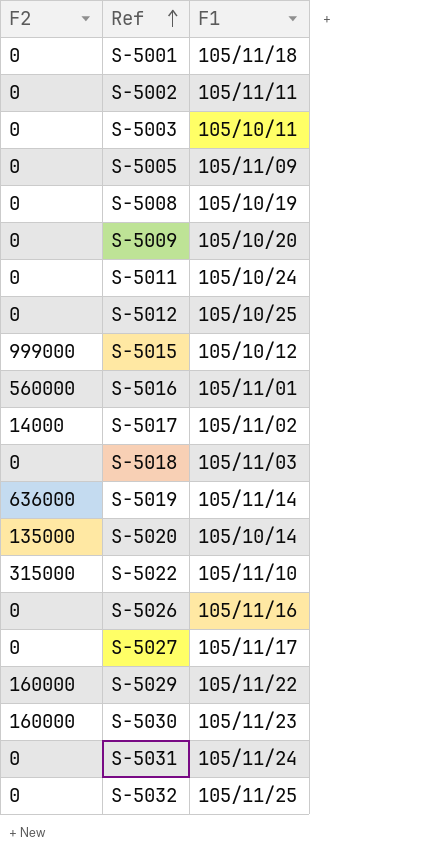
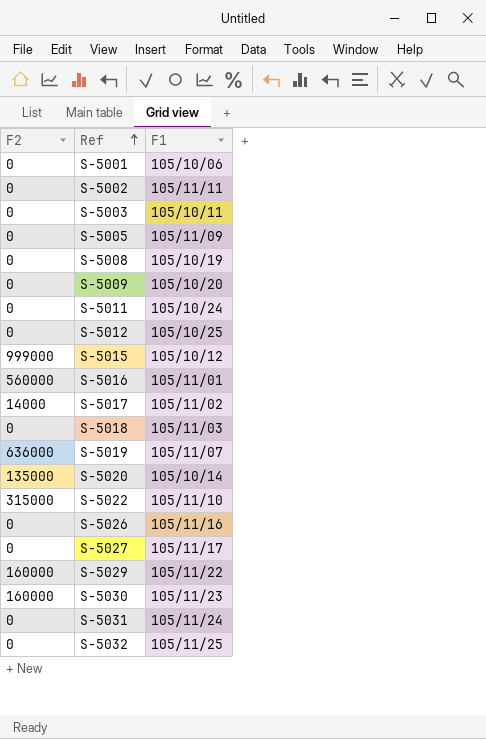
S-5001 | F1: 105/11/18 -> 105/10/06
S-5019 | F1: 105/11/14 -> 105/11/07

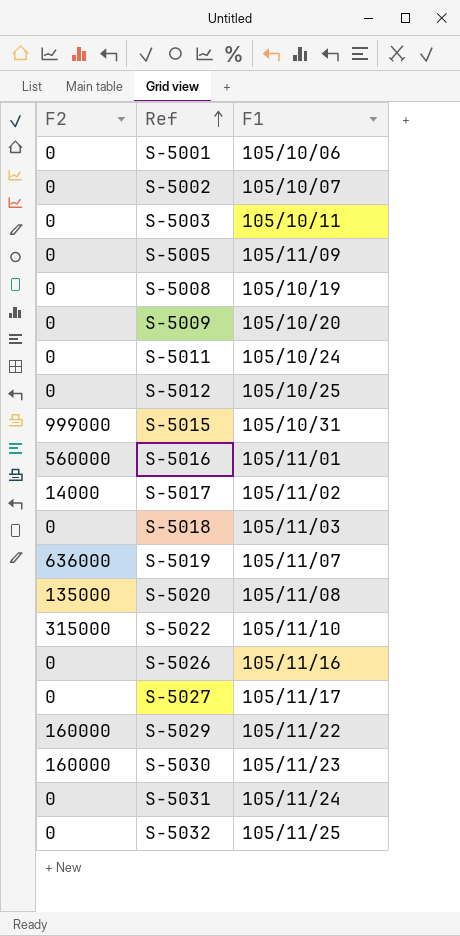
S-5002 | F1: 105/11/11 -> 105/10/07
S-5015 | F1: 105/10/12 -> 105/10/31
S-5020 | F1: 105/10/14 -> 105/11/08

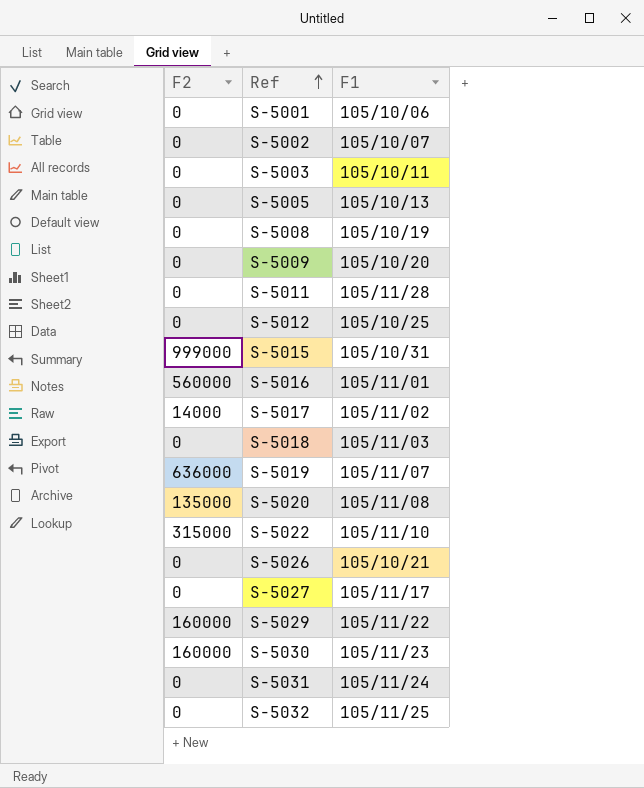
S-5005 | F1: 105/11/09 -> 105/10/13
S-5011 | F1: 105/10/24 -> 105/11/28
S-5026 | F1: 105/11/16 -> 105/10/21

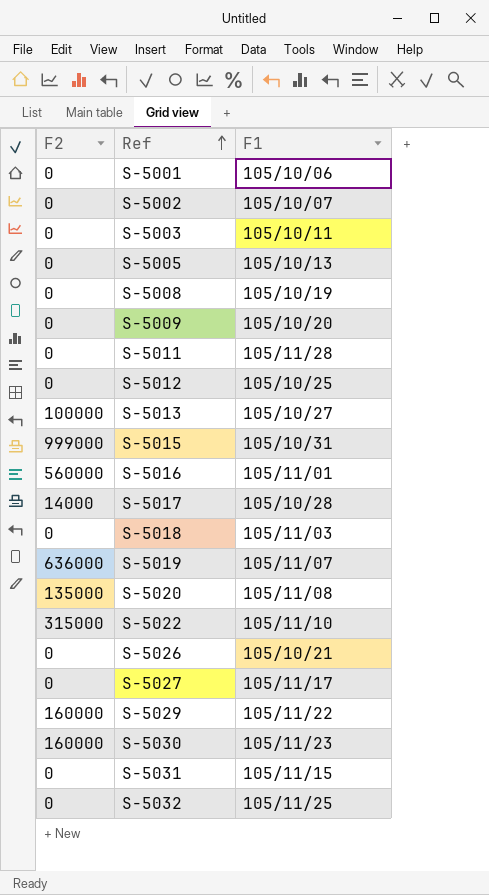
row S-5013: none -> 100000 | 105/10/27
S-5017 | F1: 105/11/02 -> 105/10/28
S-5031 | F1: 105/11/24 -> 105/11/15

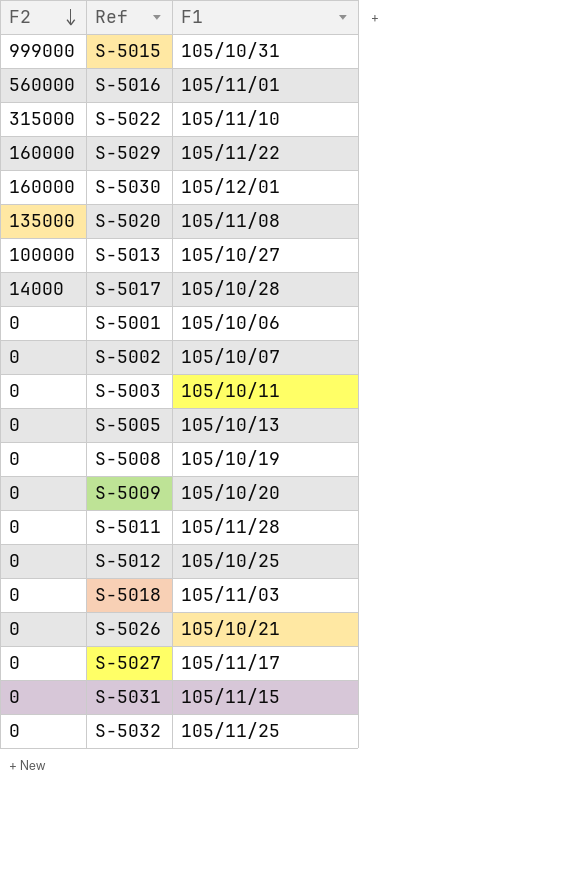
row order: Ref ascending -> F2 descending
row S-5019: 636000 | 105/11/07 -> none
S-5030 | F1: 105/11/23 -> 105/12/01

